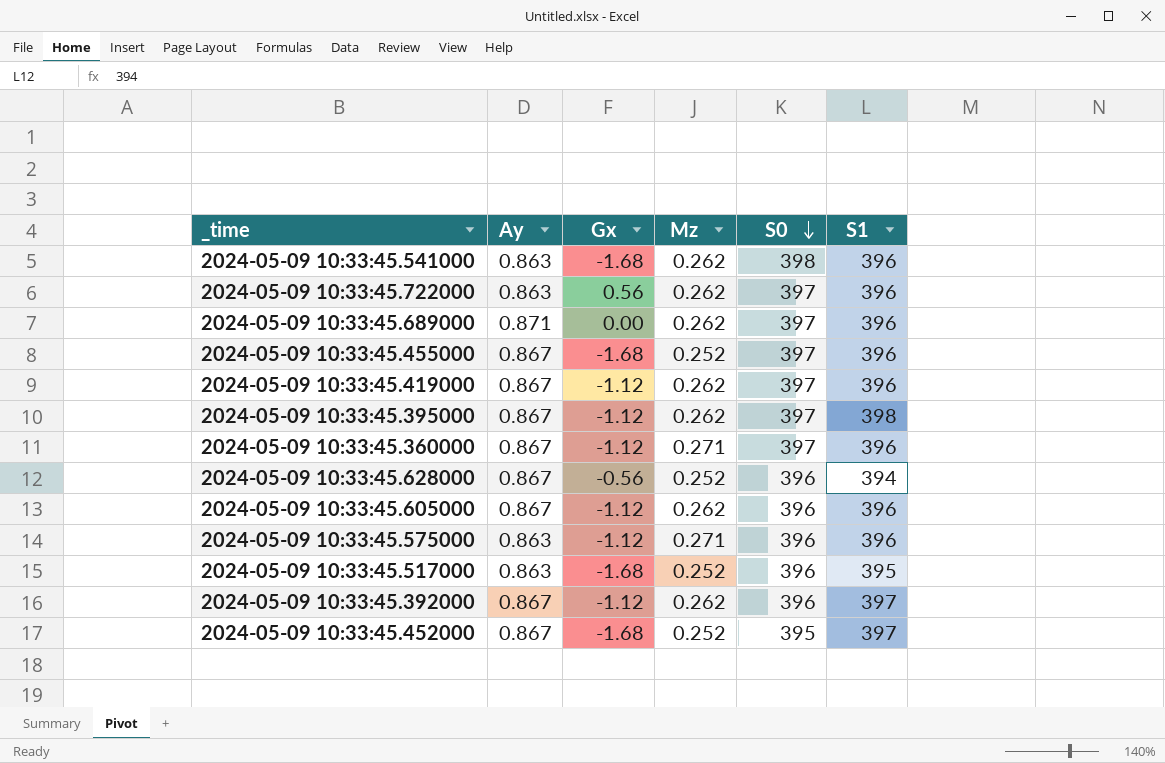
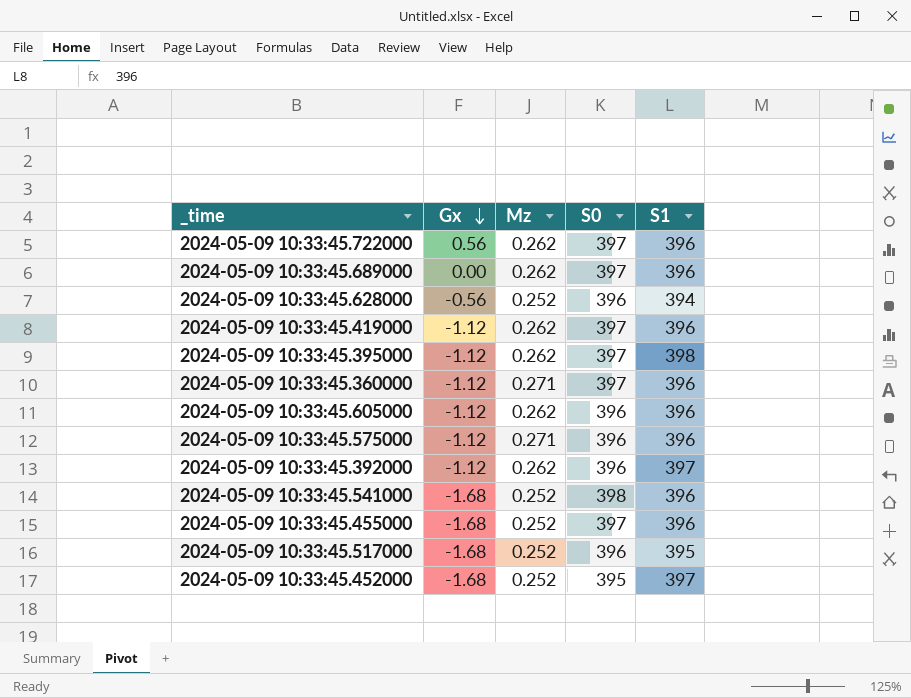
row order: S0 descending -> Gx descending
column Ay | position: 2 -> none
2024-05-09 10:33:45.541000 | Mz: 0.262 -> 0.252

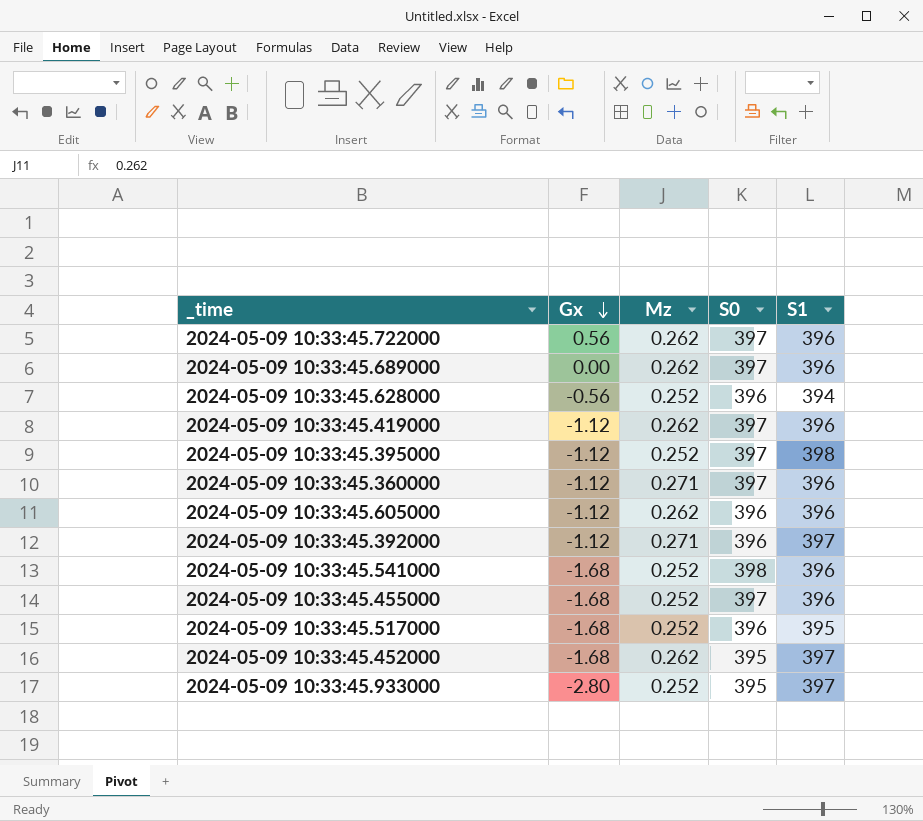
row 2024-05-09 10:33:45.575000: -1.12 | 0.271 | 396 | 396 -> none
2024-05-09 10:33:45.395000 | Mz: 0.262 -> 0.252
2024-05-09 10:33:45.392000 | Mz: 0.262 -> 0.271
2024-05-09 10:33:45.452000 | Mz: 0.252 -> 0.262
row 2024-05-09 10:33:45.933000: none -> -2.80 | 0.252 | 395 | 397

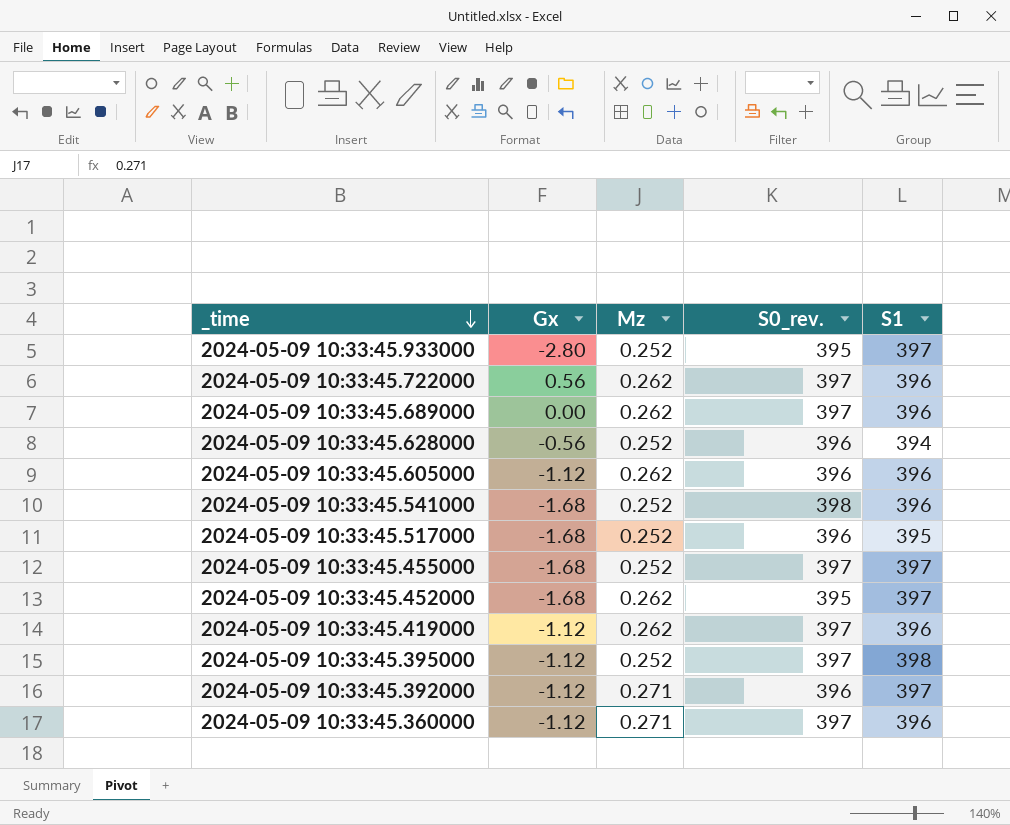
row order: Gx descending -> _time descending
column name: S0 -> S0_rev.
2024-05-09 10:33:45.455000 | S1: 396 -> 397

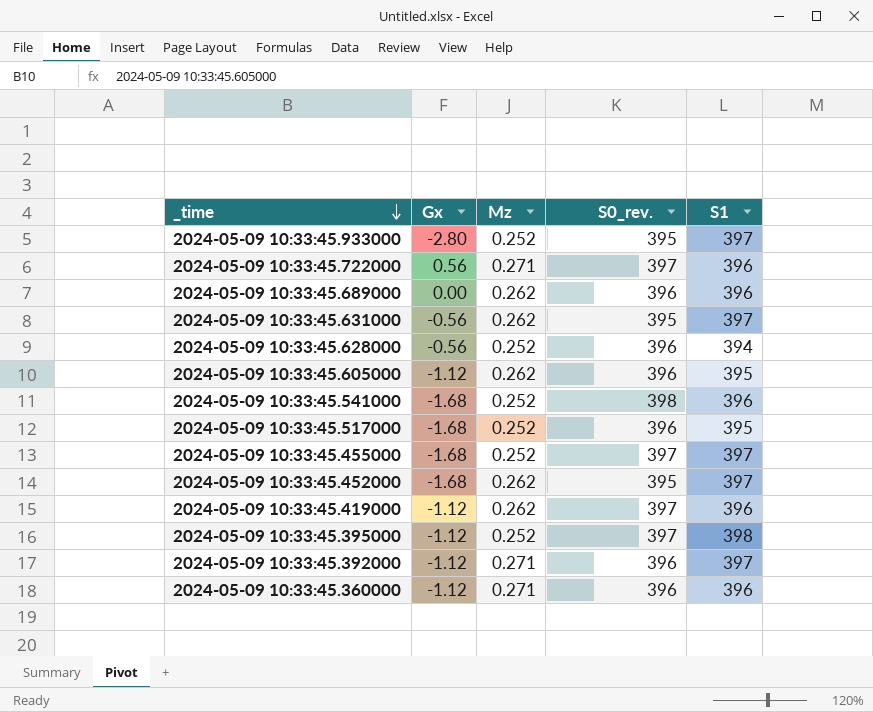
2024-05-09 10:33:45.722000 | Mz: 0.262 -> 0.271
2024-05-09 10:33:45.689000 | S0_rev.: 397 -> 396
row 2024-05-09 10:33:45.631000: none -> -0.56 | 0.262 | 395 | 397
2024-05-09 10:33:45.605000 | S1: 396 -> 395
2024-05-09 10:33:45.360000 | S0_rev.: 397 -> 396

